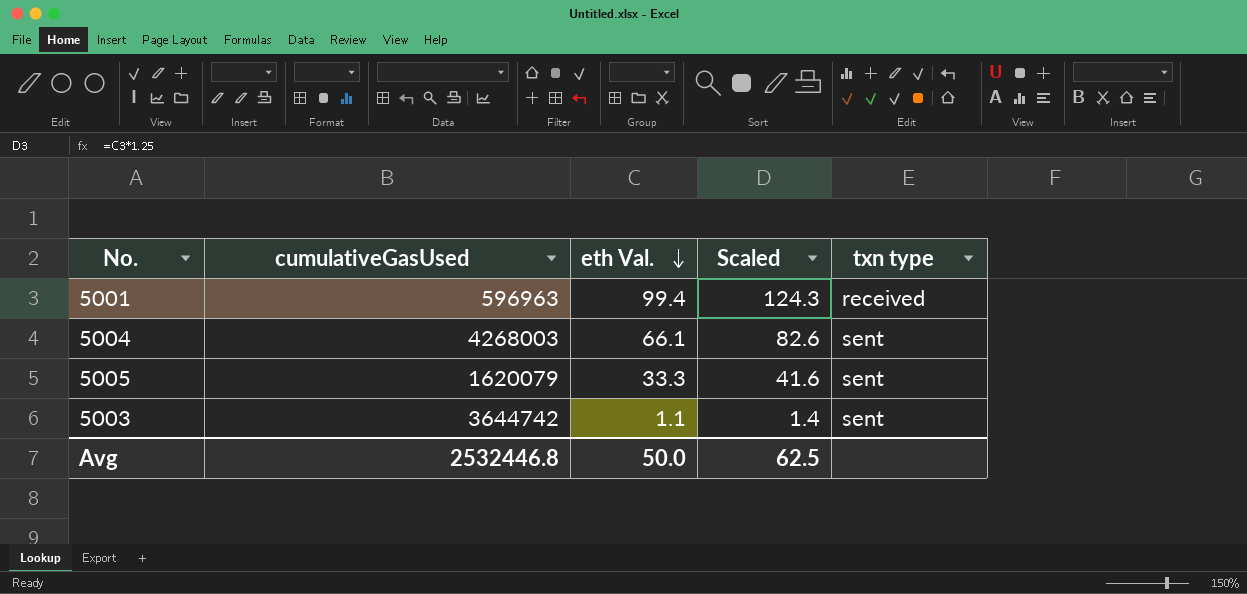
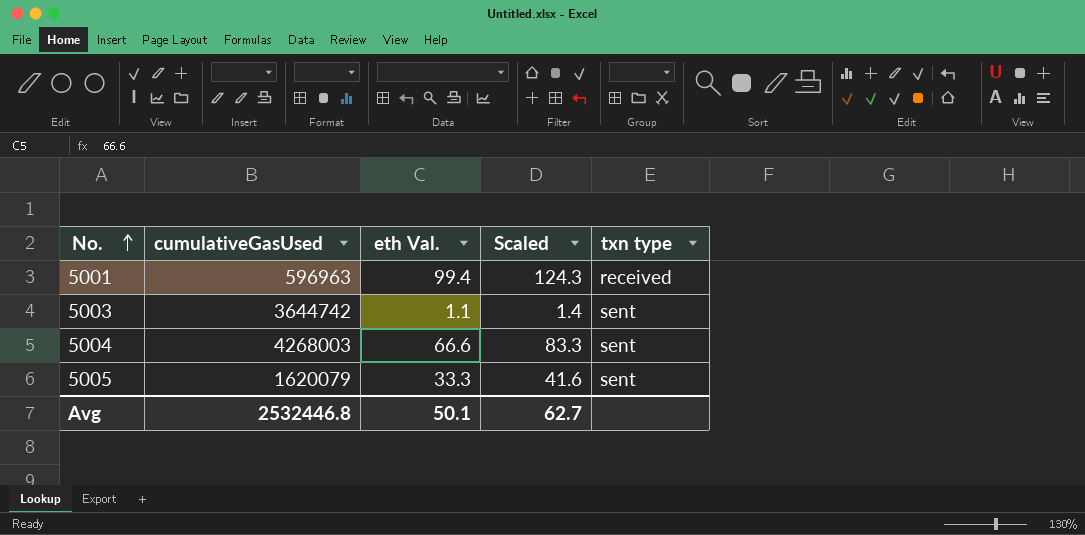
row order: eth Val. descending -> No. ascending
5004 | eth Val.: 66.1 -> 66.6
5004 | Scaled: 82.6 -> 83.3
Avg | eth Val.: 50.0 -> 50.1
Avg | Scaled: 62.5 -> 62.7

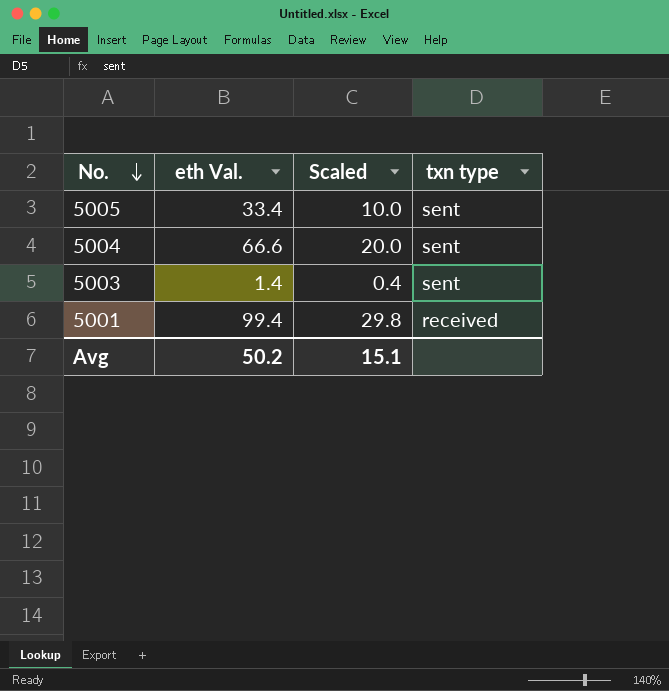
row order: No. ascending -> No. descending
column cumulativeGasUsed | position: 2 -> none
column Scaled | formula: [eth Val.] * 1.25 -> [eth Val.] * 0.3
5005 | eth Val.: 33.3 -> 33.4
5003 | eth Val.: 1.1 -> 1.4
Avg | eth Val.: 50.1 -> 50.2
Avg | Scaled: 62.7 -> 15.1

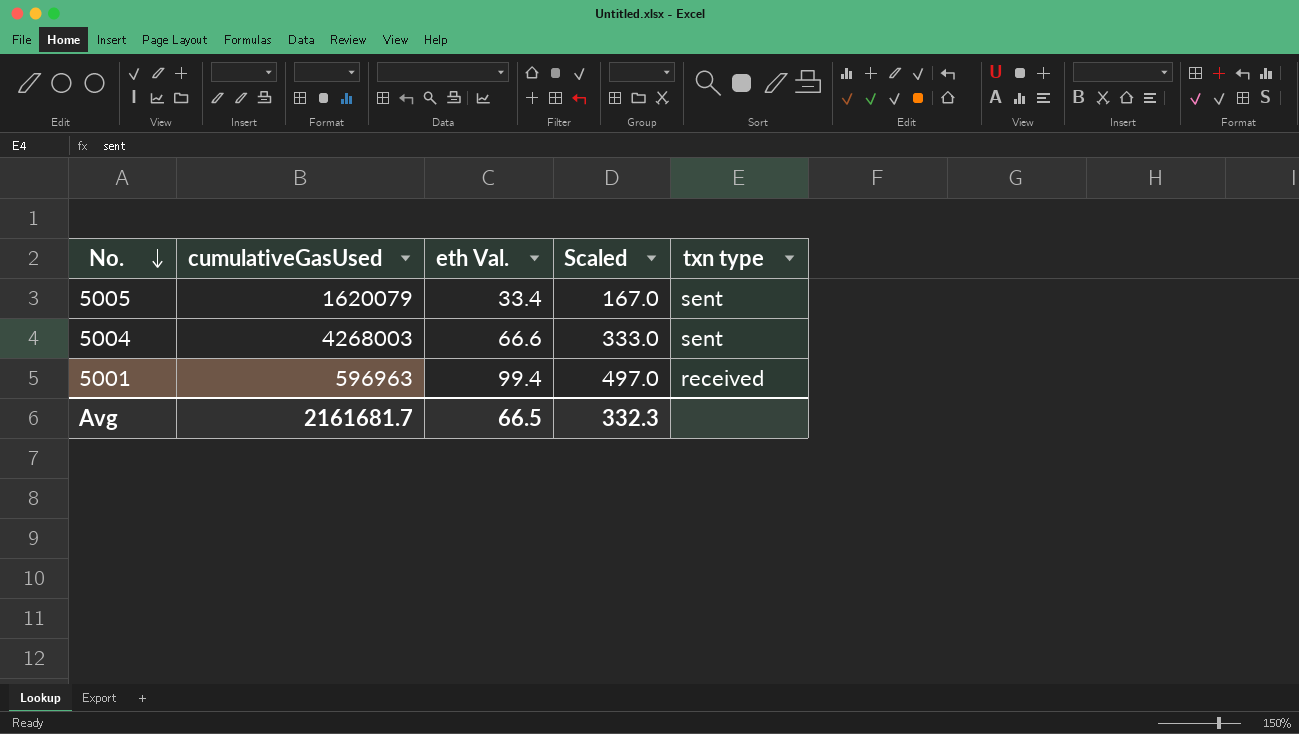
column cumulativeGasUsed | position: none -> 2
column Scaled | formula: [eth Val.] * 0.3 -> [eth Val.] * 5
row 5003: 1.4 | 0.4 | sent -> none
Avg | eth Val.: 50.2 -> 66.5
Avg | Scaled: 15.1 -> 332.3

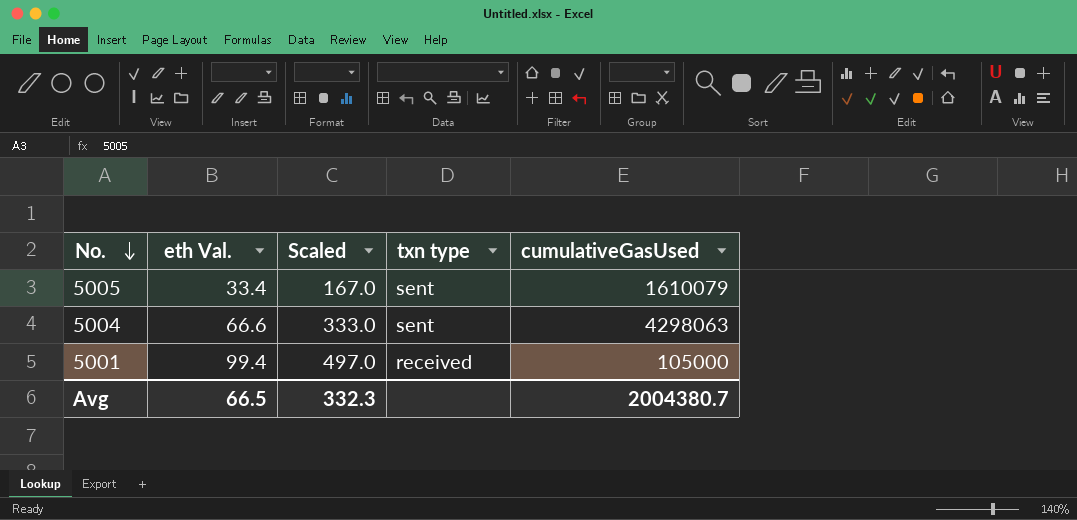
column cumulativeGasUsed | position: 2 -> 5
5005 | cumulativeGasUsed: 1620079 -> 1610079
5004 | cumulativeGasUsed: 4268003 -> 4298063
5001 | cumulativeGasUsed: 596963 -> 105000
Avg | cumulativeGasUsed: 2161681.7 -> 2004380.7

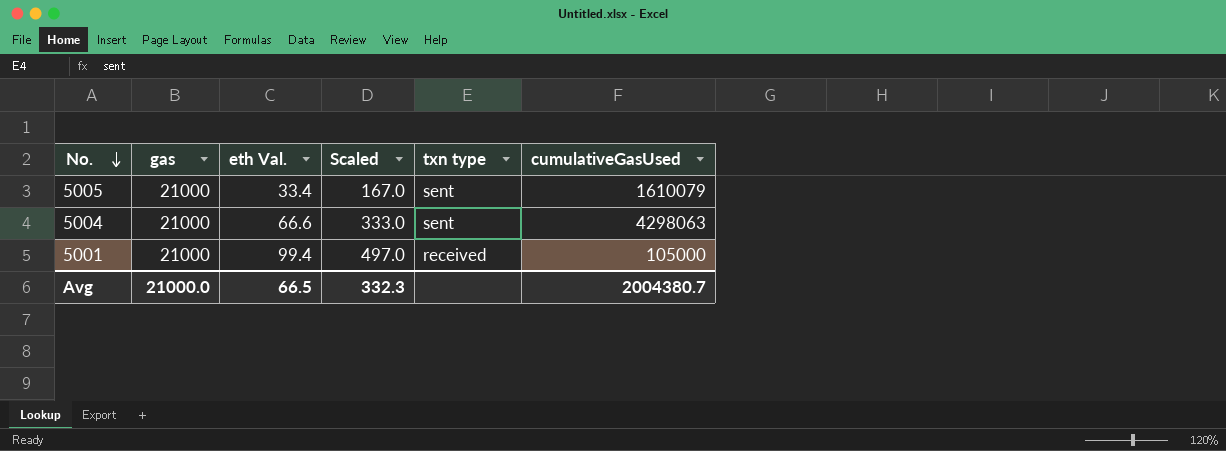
column gas | position: none -> 2

